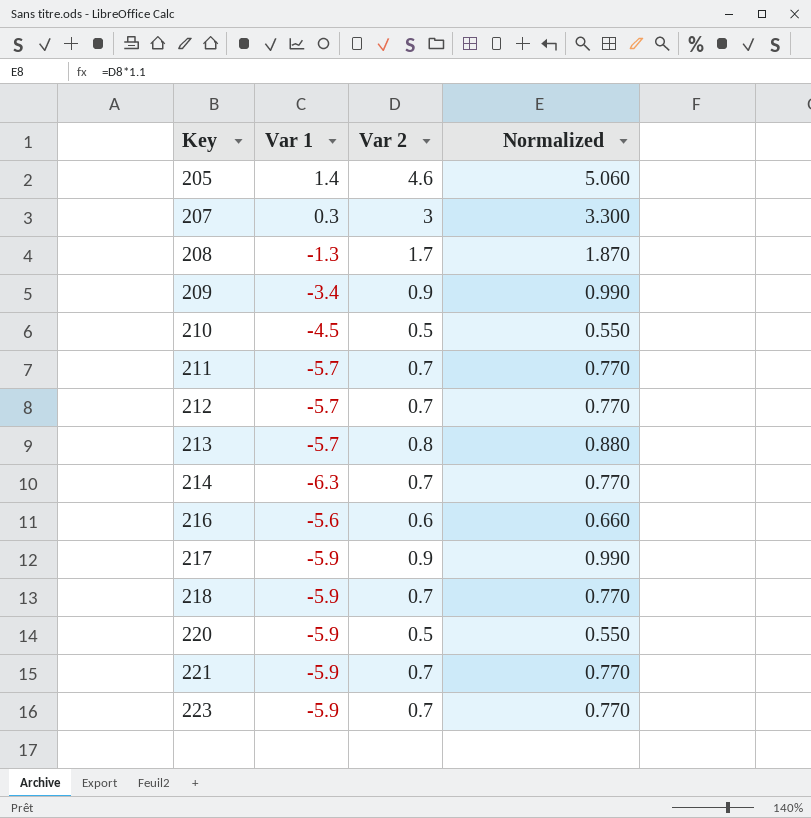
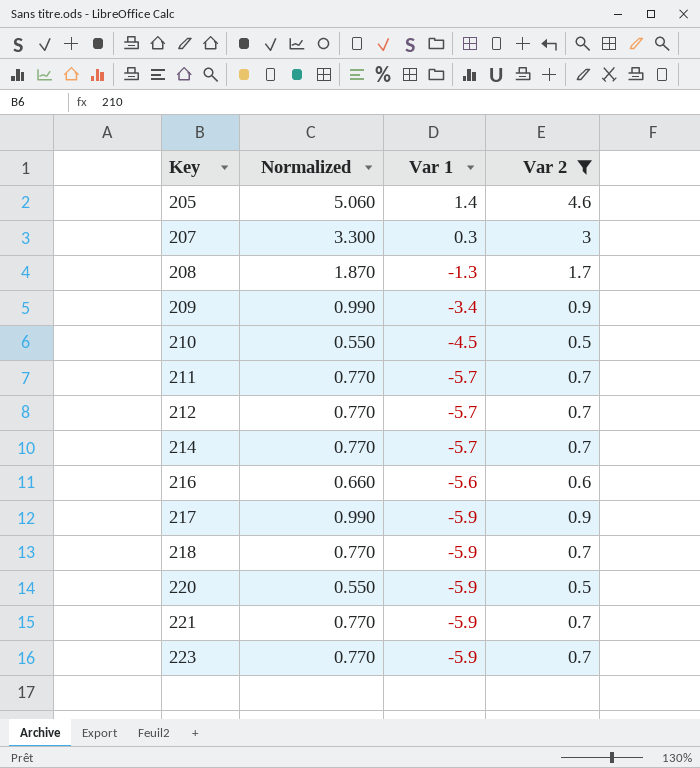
filter: none -> Var 2 != 0.8
column Normalized | position: 4 -> 2
214 | Var 1: -6.3 -> -5.7

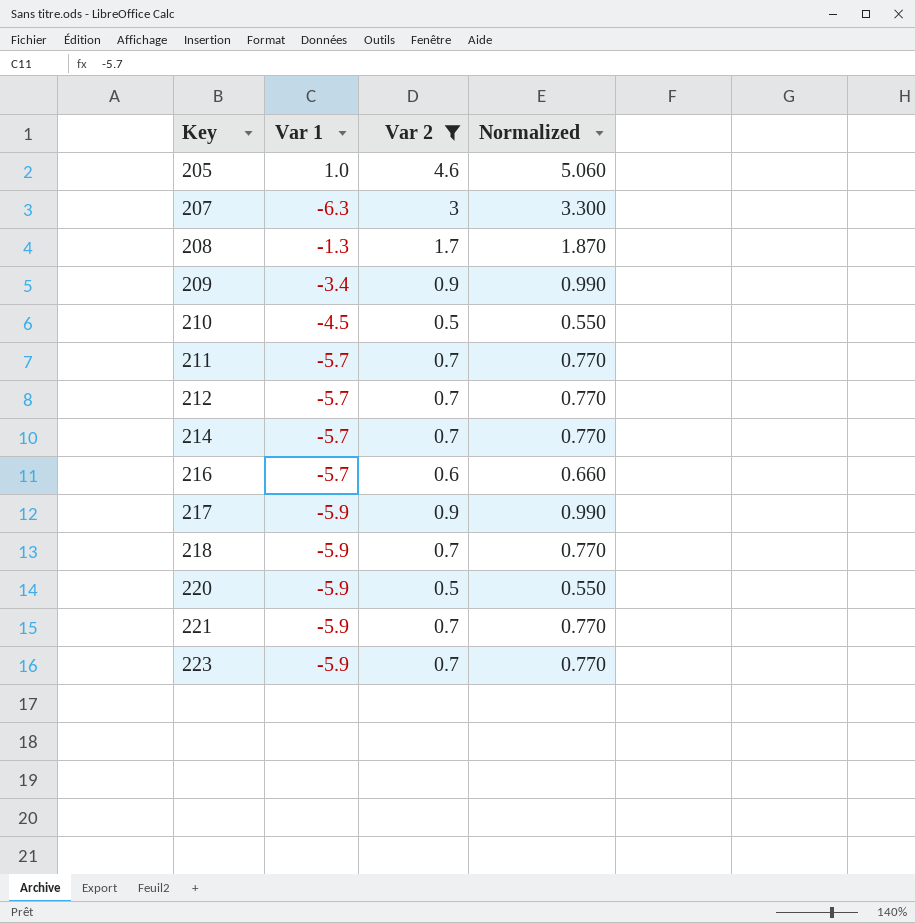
column Normalized | position: 2 -> 4
205 | Var 1: 1.4 -> 1.0
207 | Var 1: 0.3 -> -6.3
216 | Var 1: -5.6 -> -5.7

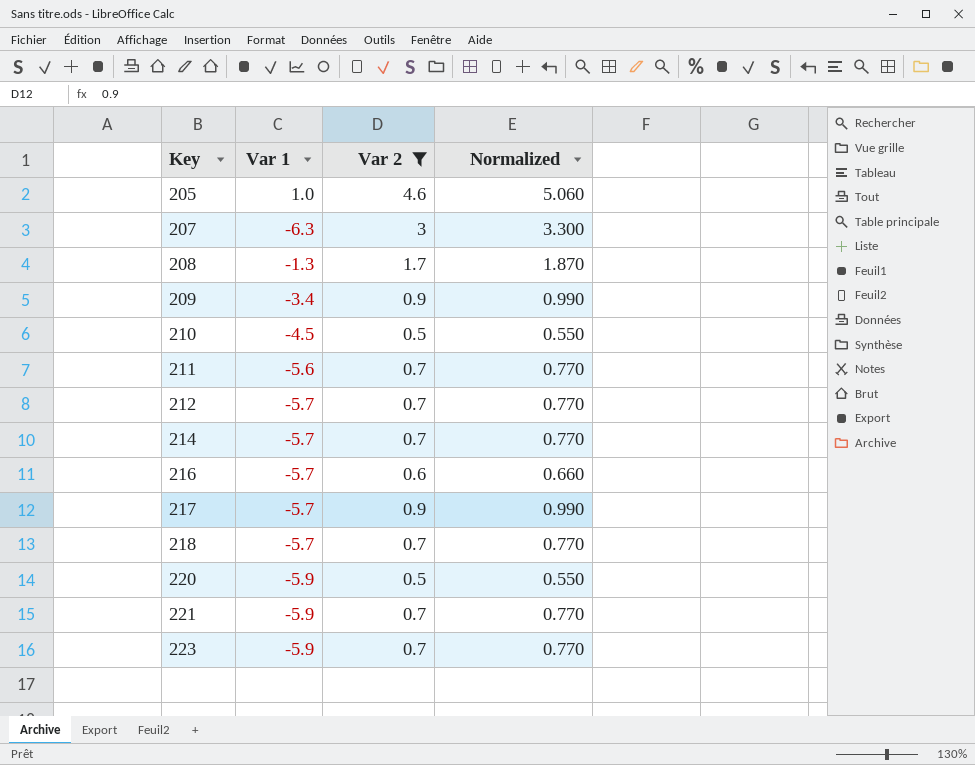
211 | Var 1: -5.7 -> -5.6
217 | Var 1: -5.9 -> -5.7
218 | Var 1: -5.9 -> -5.7

